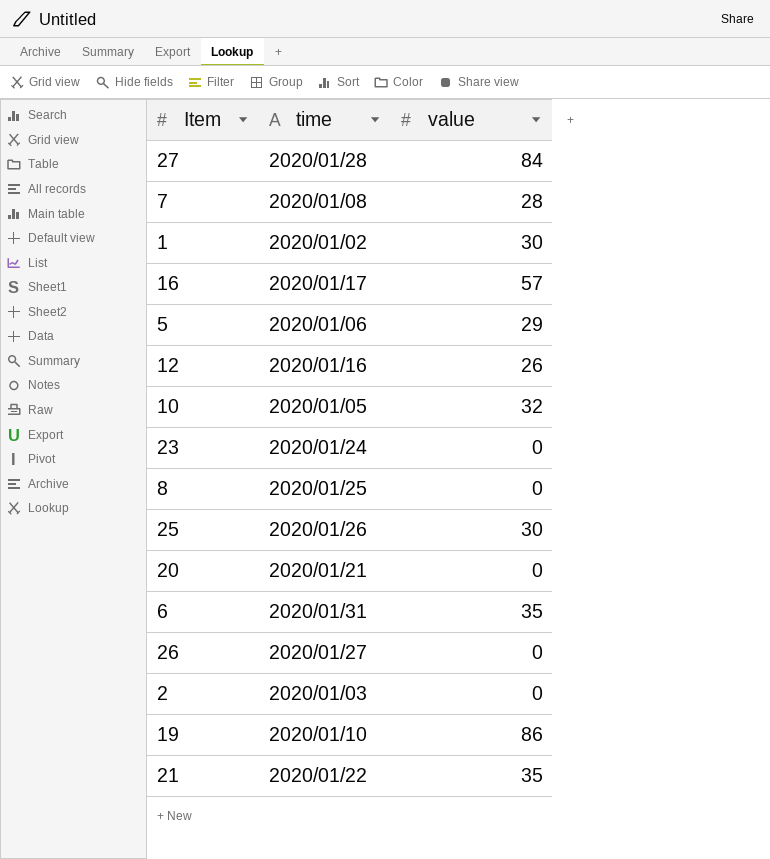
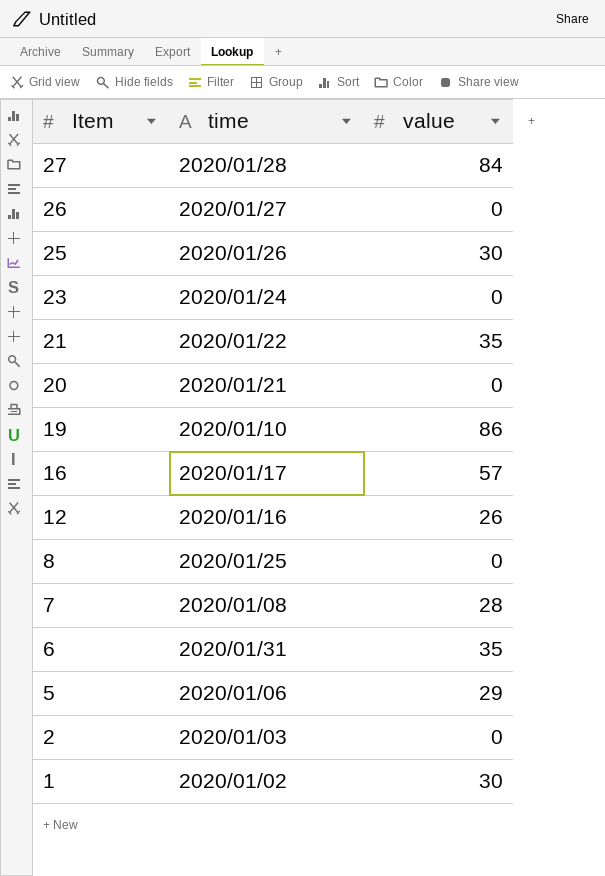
row order: none -> Item descending
row 10: 2020/01/05 | 32 -> none

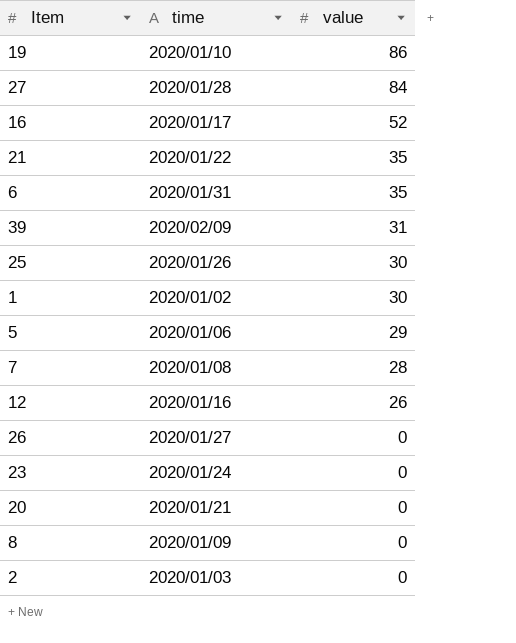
row order: Item descending -> value descending
16 | value: 57 -> 52
row 39: none -> 2020/02/09 | 31
8 | time: 2020/01/25 -> 2020/01/09

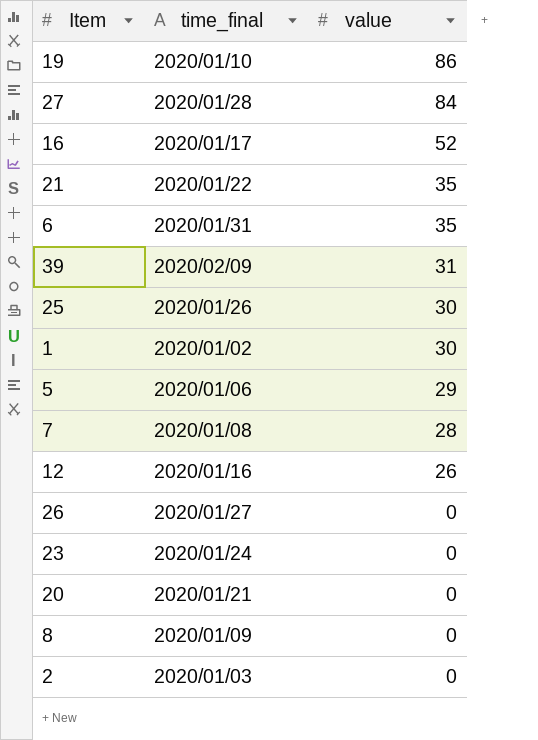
column name: time -> time_final

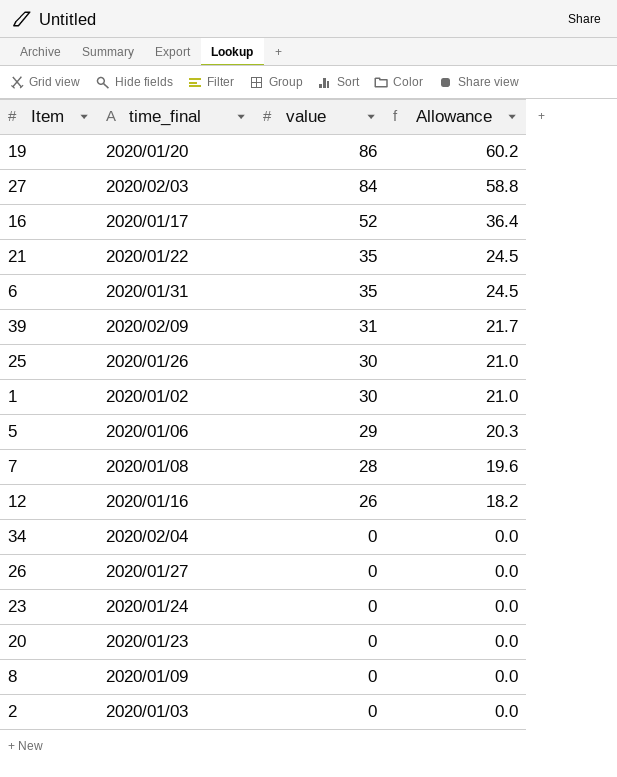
column Allowance | formula: none -> [value] * 0.7
19 | time_final: 2020/01/10 -> 2020/01/20
27 | time_final: 2020/01/28 -> 2020/02/03
row 34: none -> 2020/02/04 | 0 | 0.0
20 | time_final: 2020/01/21 -> 2020/01/23

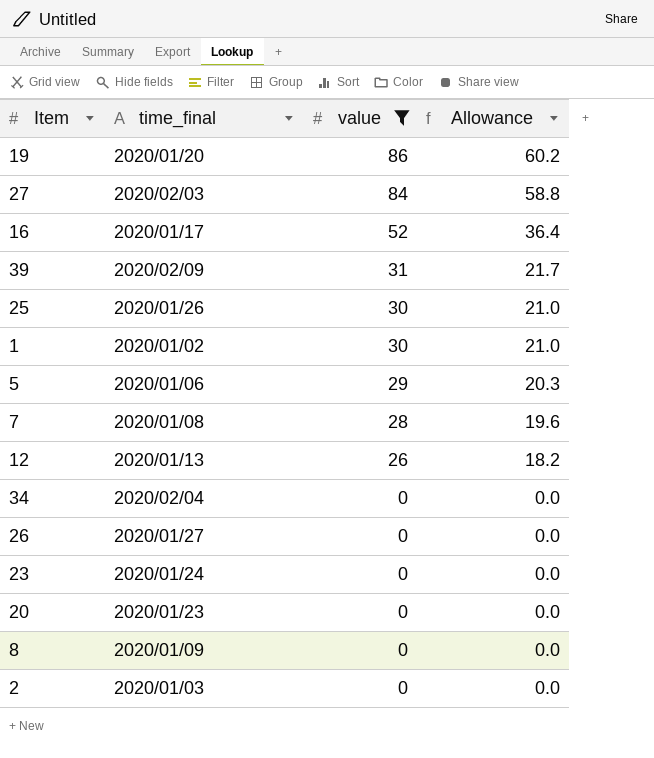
filter: none -> value != 35
12 | time_final: 2020/01/16 -> 2020/01/13

